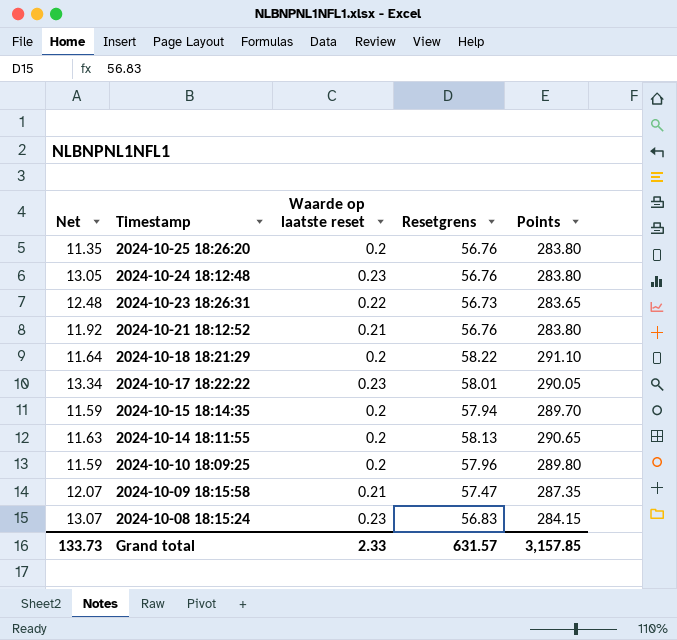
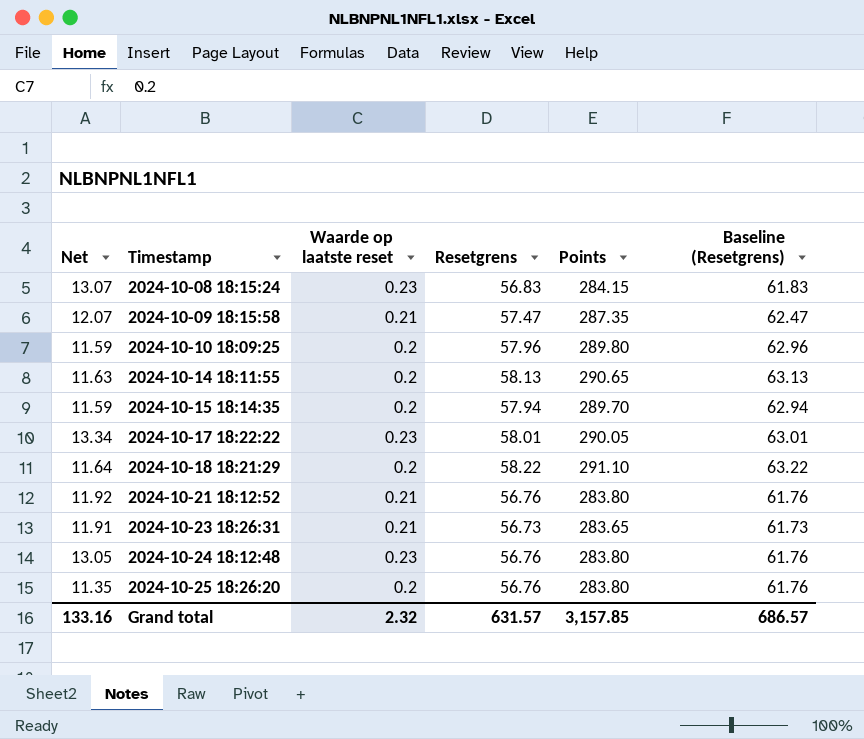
row order: Timestamp descending -> Timestamp ascending
column Baseline (Resetgrens) | formula: none -> [Resetgrens] + 5
2024-10-23 18:26:31 | Net: 12.48 -> 11.91
2024-10-23 18:26:31 | Waarde op laatste reset: 0.22 -> 0.21
Grand total | Net: 133.73 -> 133.16
Grand total | Waarde op laatste reset: 2.33 -> 2.32

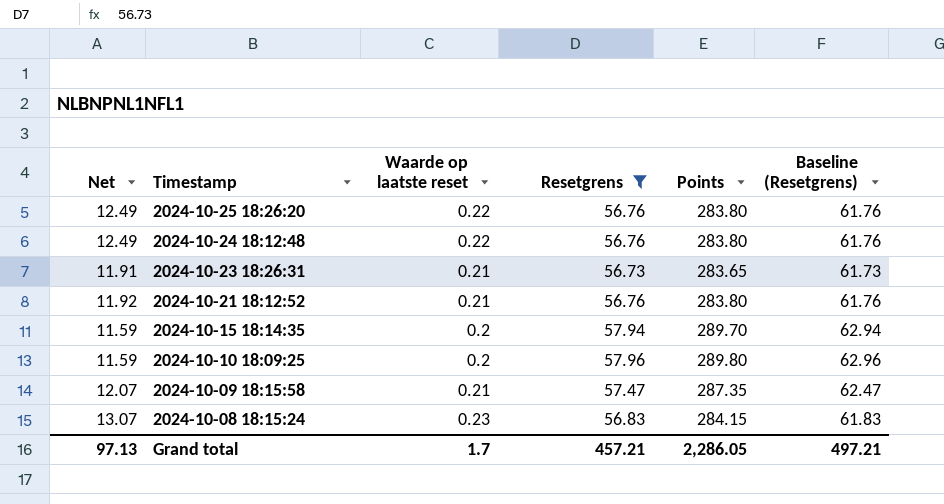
filter: none -> Resetgrens <= 57.96
row order: Timestamp ascending -> Timestamp descending
2024-10-25 18:26:20 | Net: 11.35 -> 12.49
2024-10-25 18:26:20 | Waarde op laatste reset: 0.2 -> 0.22
2024-10-24 18:12:48 | Net: 13.05 -> 12.49
2024-10-24 18:12:48 | Waarde op laatste reset: 0.23 -> 0.22
Grand total | Net: 133.16 -> 97.13
Grand total | Waarde op laatste reset: 2.32 -> 1.7
Grand total | Resetgrens: 631.57 -> 457.21
Grand total | Points: 3,157.85 -> 2,286.05
Grand total | Baseline (Resetgrens): 686.57 -> 497.21

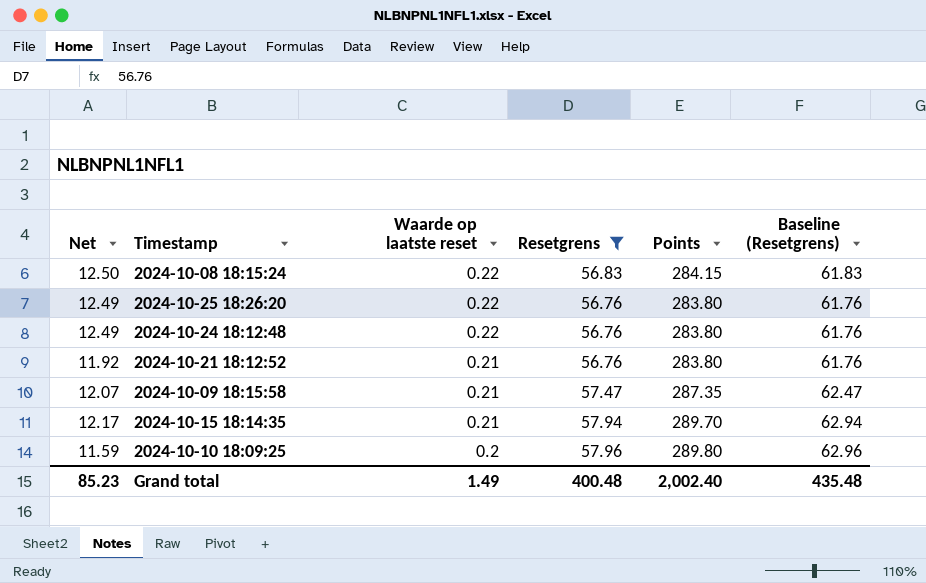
row order: Timestamp descending -> Waarde op laatste reset descending
row 2024-10-23 18:26:31: 11.91 | 0.21 | 56.73 | 283.65 | 61.73 -> none
2024-10-08 18:15:24 | Net: 13.07 -> 12.50
2024-10-08 18:15:24 | Waarde op laatste reset: 0.23 -> 0.22
2024-10-15 18:14:35 | Net: 11.59 -> 12.17
2024-10-15 18:14:35 | Waarde op laatste reset: 0.2 -> 0.21
Grand total | Net: 97.13 -> 85.23
Grand total | Waarde op laatste reset: 1.7 -> 1.49
Grand total | Resetgrens: 457.21 -> 400.48
Grand total | Points: 2,286.05 -> 2,002.40
Grand total | Baseline (Resetgrens): 497.21 -> 435.48

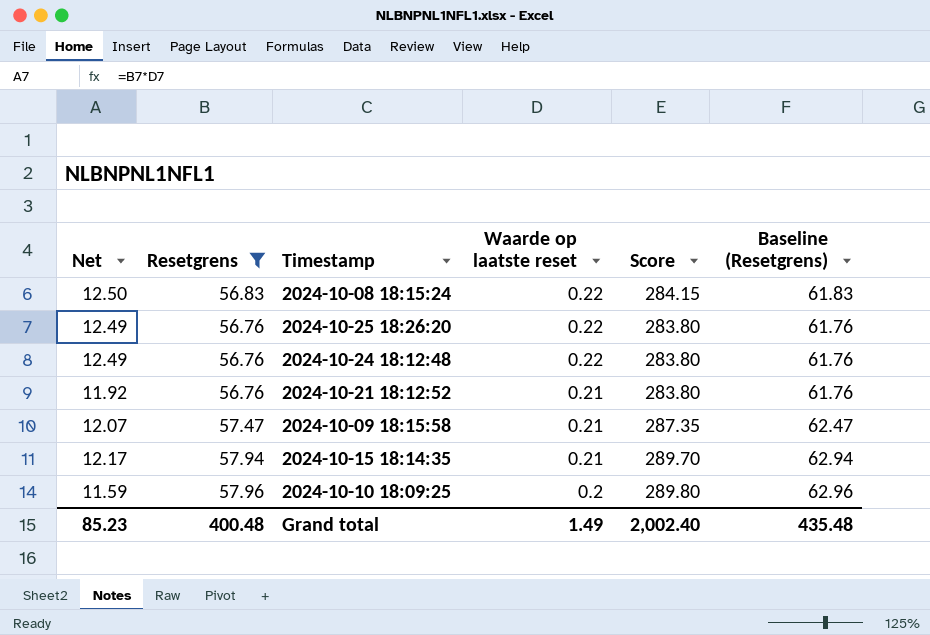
column Resetgrens | position: 4 -> 2
column name: Points -> Score

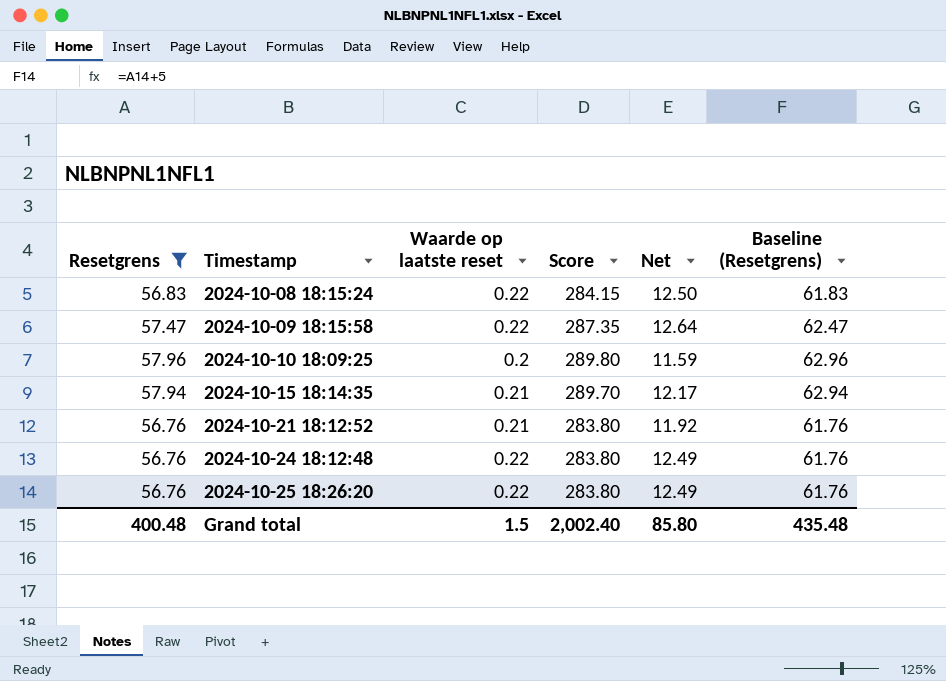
row order: Waarde op laatste reset descending -> Timestamp ascending
column Net | position: 1 -> 5
2024-10-09 18:15:58 | Waarde op laatste reset: 0.21 -> 0.22
2024-10-09 18:15:58 | Net: 12.07 -> 12.64
Grand total | Waarde op laatste reset: 1.49 -> 1.5
Grand total | Net: 85.23 -> 85.80

